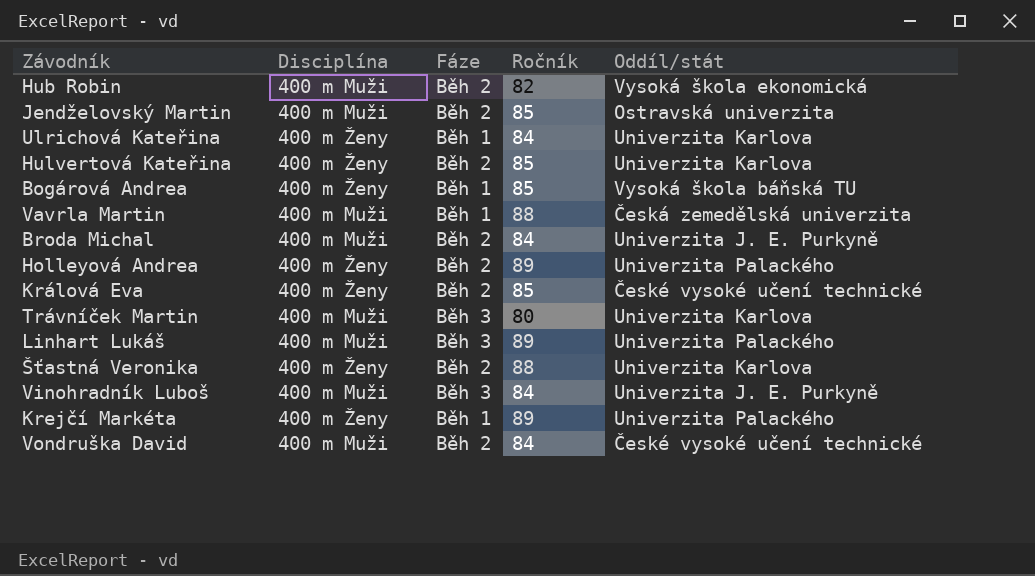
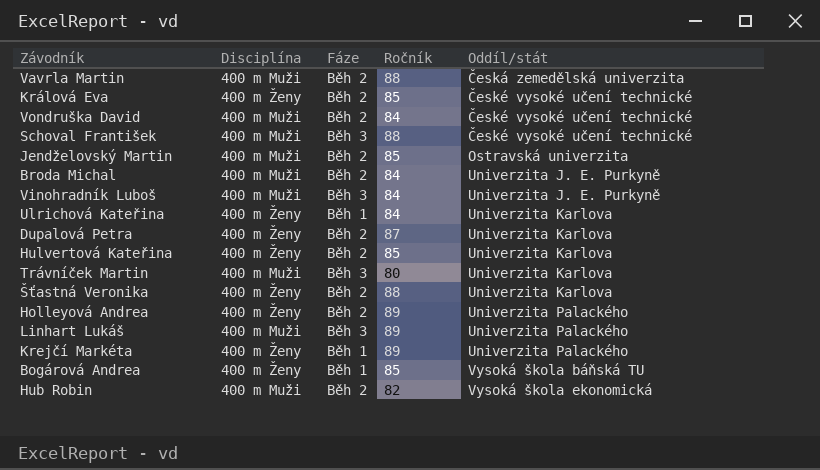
row order: none -> Oddíl/stát ascending
Vavrla Martin | Fáze: Běh 1 -> Běh 2
row Schoval František: none -> 400 m Muži | Běh 3 | 88 | České vysoké učení technické
row Dupalová Petra: none -> 400 m Ženy | Běh 2 | 87 | Univerzita Karlova

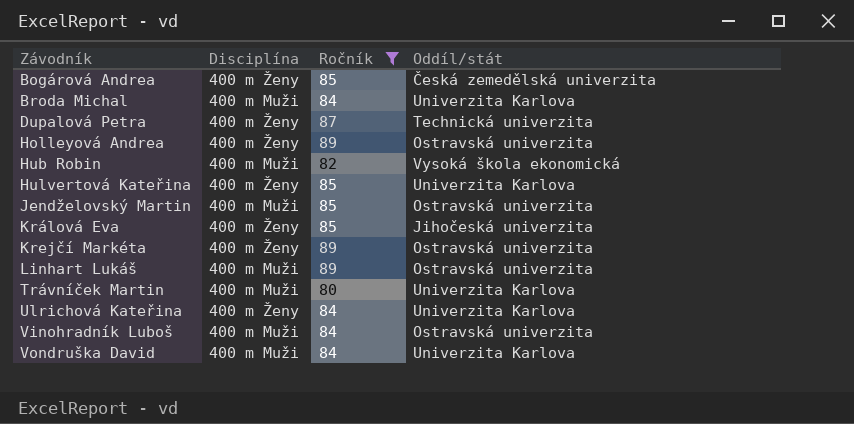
filter: none -> Ročník != 88
row order: Oddíl/stát ascending -> Závodník ascending
column Fáze | position: 3 -> none
Bogárová Andrea | Oddíl/stát: Vysoká škola báňská TU -> Česká zemedělská univerzita
Broda Michal | Oddíl/stát: Univerzita J. E. Purkyně -> Univerzita Karlova
Dupalová Petra | Oddíl/stát: Univerzita Karlova -> Technická univerzita
Holleyová Andrea | Oddíl/stát: Univerzita Palackého -> Ostravská univerzita
Králová Eva | Oddíl/stát: České vysoké učení technické -> Jihočeská univerzita
Krejčí Markéta | Oddíl/stát: Univerzita Palackého -> Ostravská univerzita
Linhart Lukáš | Oddíl/stát: Univerzita Palackého -> Ostravská univerzita
Vinohradník Luboš | Oddíl/stát: Univerzita J. E. Purkyně -> Ostravská univerzita
Vondruška David | Oddíl/stát: České vysoké učení technické -> Univerzita Karlova

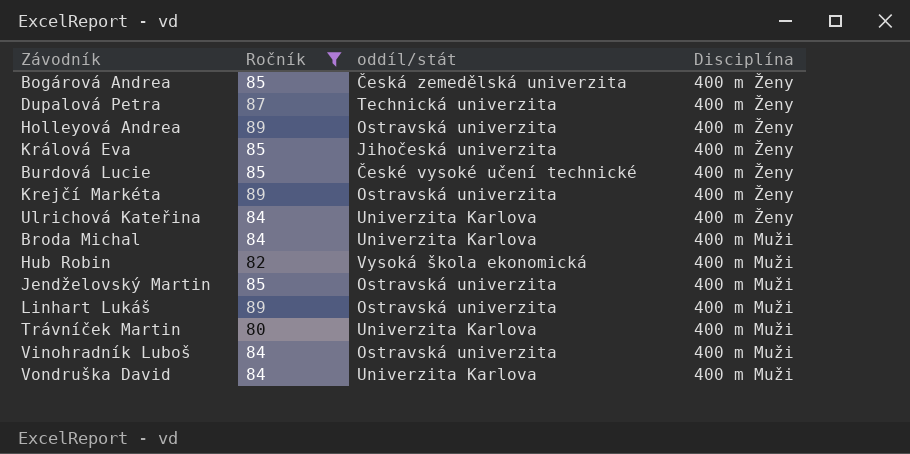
row order: Závodník ascending -> Disciplína descending
column name: Oddíl/stát -> oddíl/stát
column Disciplína | position: 2 -> 4
row Hulvertová Kateřina: 400 m Ženy | 85 | Univerzita Karlova -> none
row Burdová Lucie: none -> 85 | České vysoké učení technické | 400 m Ženy

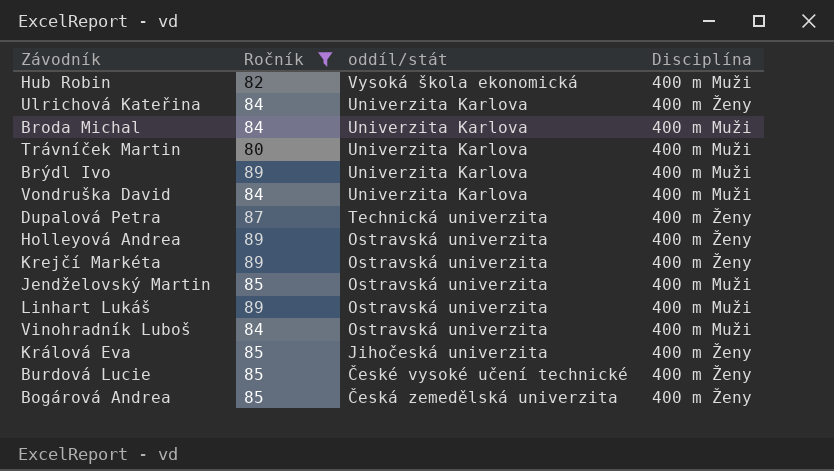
row order: Disciplína descending -> oddíl/stát descending
row Brýdl Ivo: none -> 89 | Univerzita Karlova | 400 m Muži

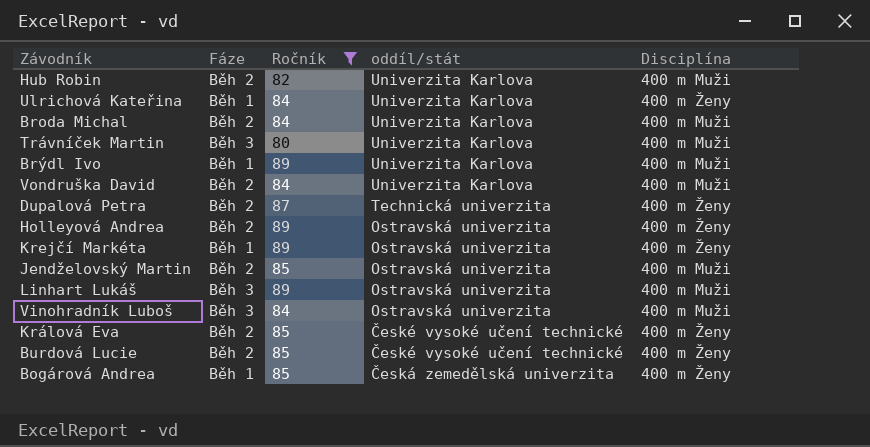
column Fáze | position: none -> 2
Hub Robin | oddíl/stát: Vysoká škola ekonomická -> Univerzita Karlova
Králová Eva | oddíl/stát: Jihočeská univerzita -> České vysoké učení technické

